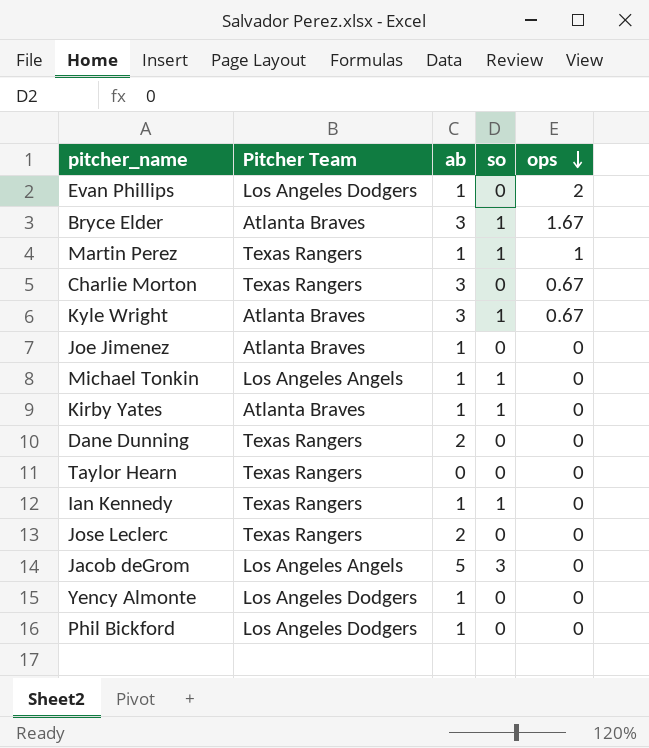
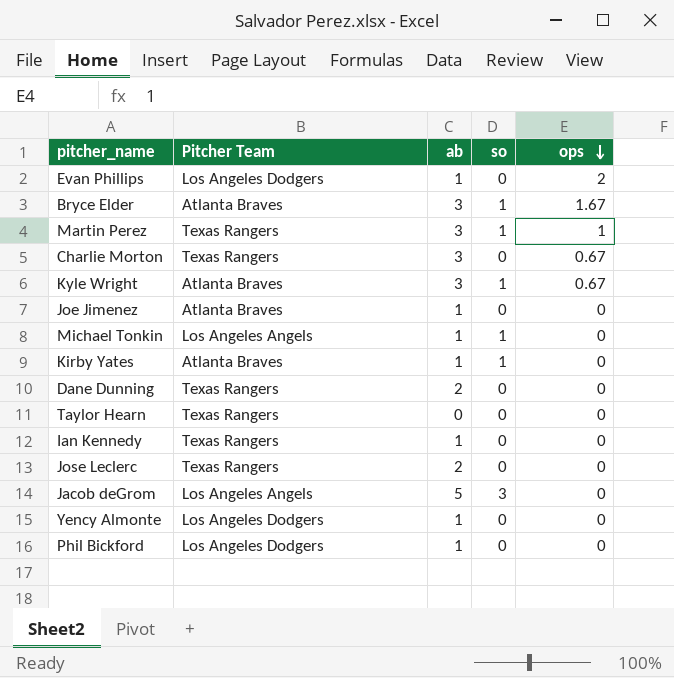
Martin Perez | ab: 1 -> 3
Ian Kennedy | so: 1 -> 0

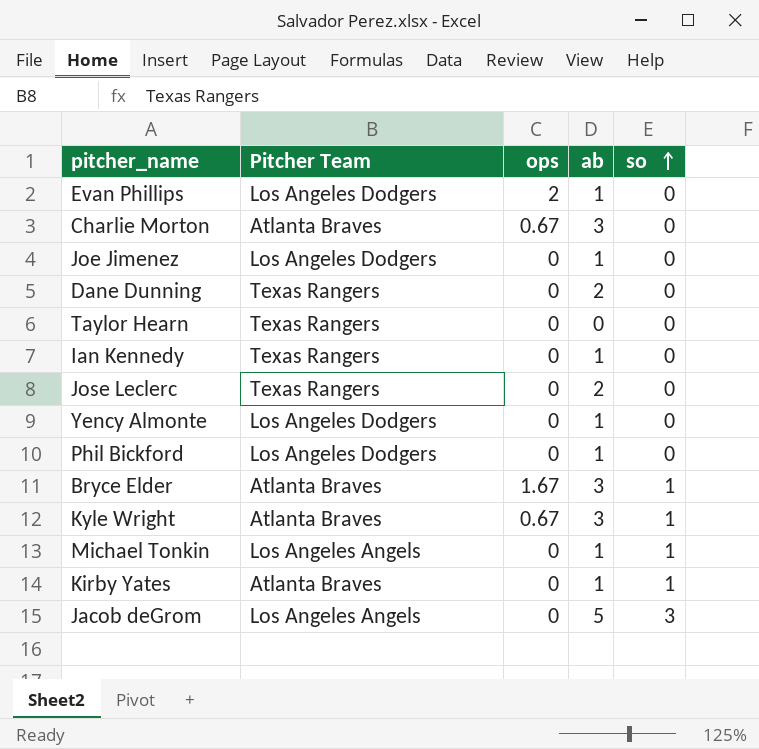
row order: ops descending -> so ascending
column ops | position: 5 -> 3
row Martin Perez: Texas Rangers | 3 | 1 | 1 -> none
Charlie Morton | Pitcher Team: Texas Rangers -> Atlanta Braves
Joe Jimenez | Pitcher Team: Atlanta Braves -> Los Angeles Dodgers

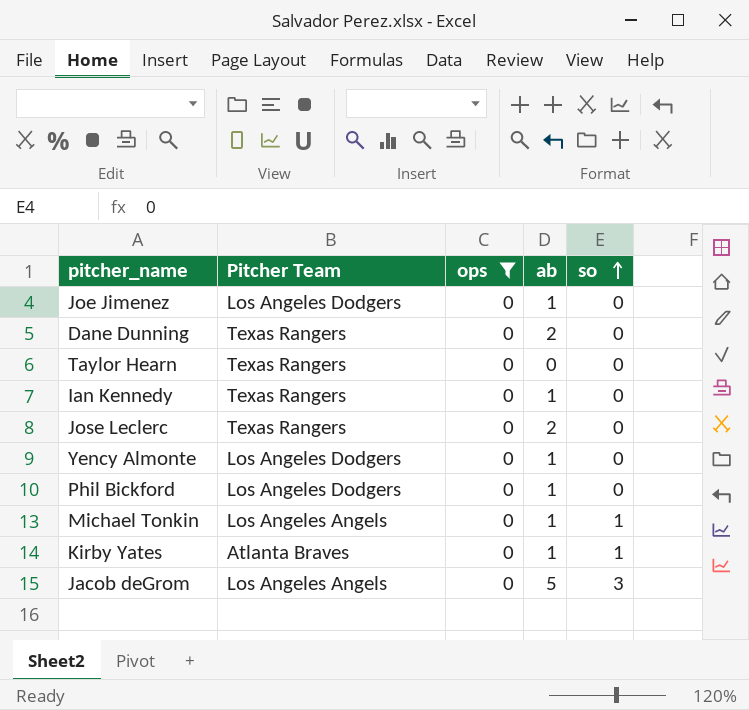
filter: none -> ops = 0

